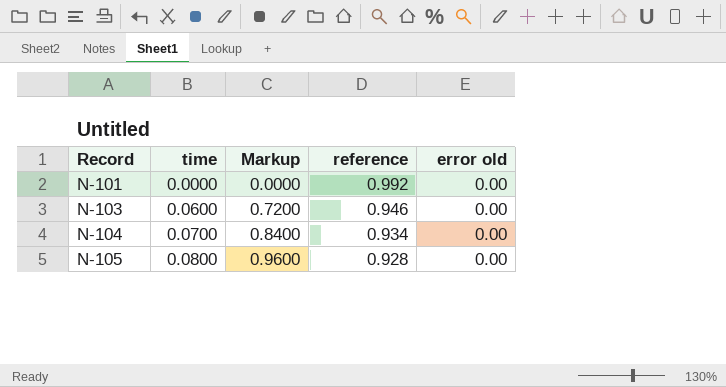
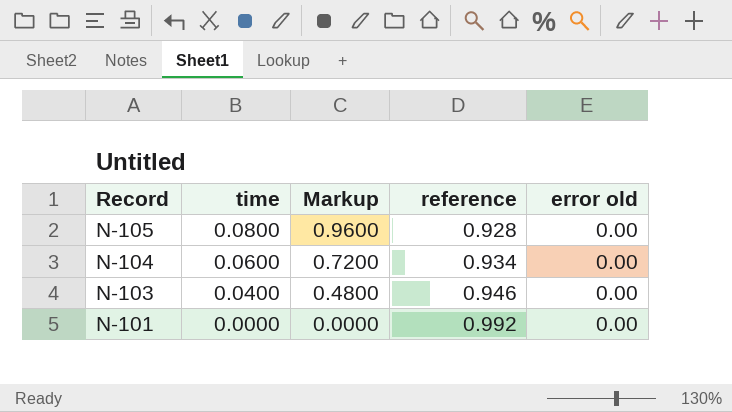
row order: Record ascending -> Record descending
N-104 | time: 0.0700 -> 0.0600
N-104 | Markup: 0.8400 -> 0.7200
N-103 | time: 0.0600 -> 0.0400
N-103 | Markup: 0.7200 -> 0.4800

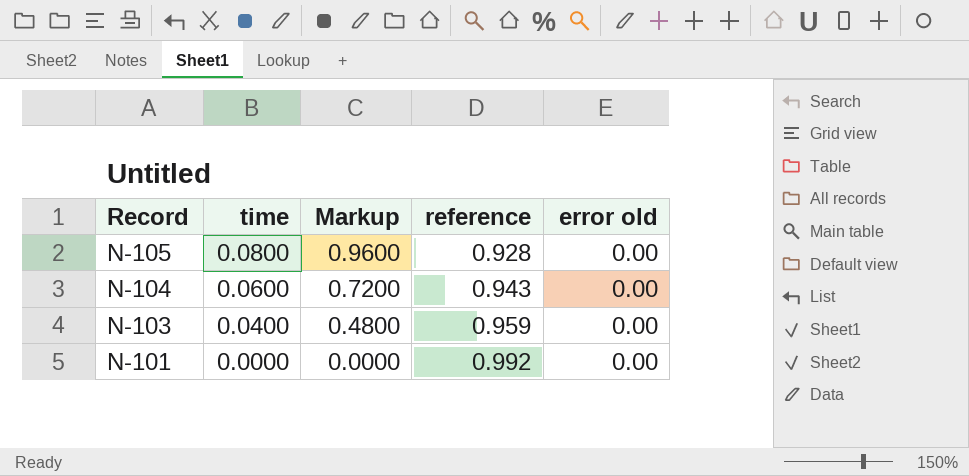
N-104 | reference: 0.934 -> 0.943
N-103 | reference: 0.946 -> 0.959

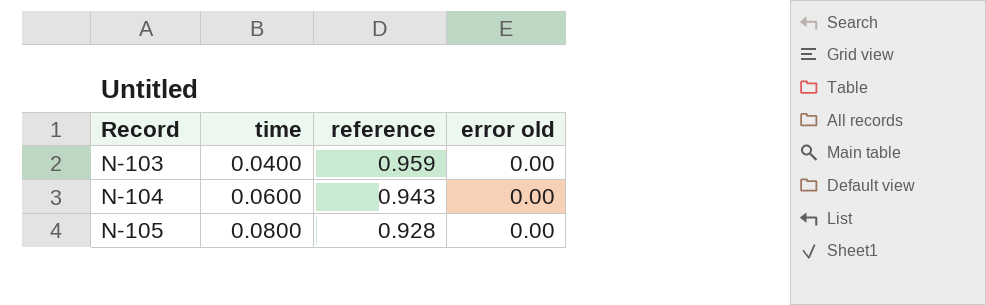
row order: Record descending -> Record ascending
column Markup | formula: [time] * 12 -> none
row N-101: 0.0000 | 0.0000 | 0.992 | 0.00 -> none

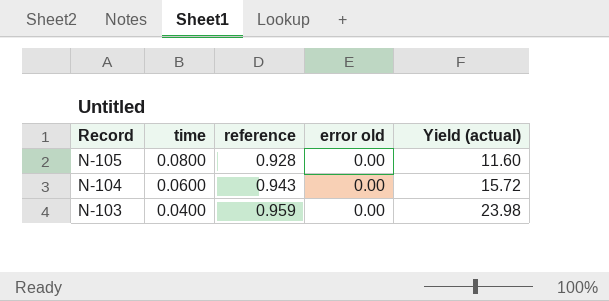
row order: Record ascending -> Record descending
column Yield (actual) | formula: none -> [reference] / [time]

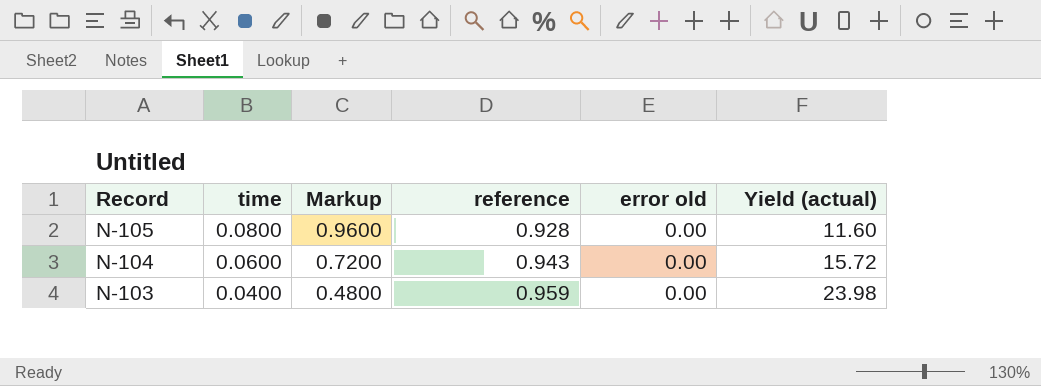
column Markup | formula: none -> [time] * 12

